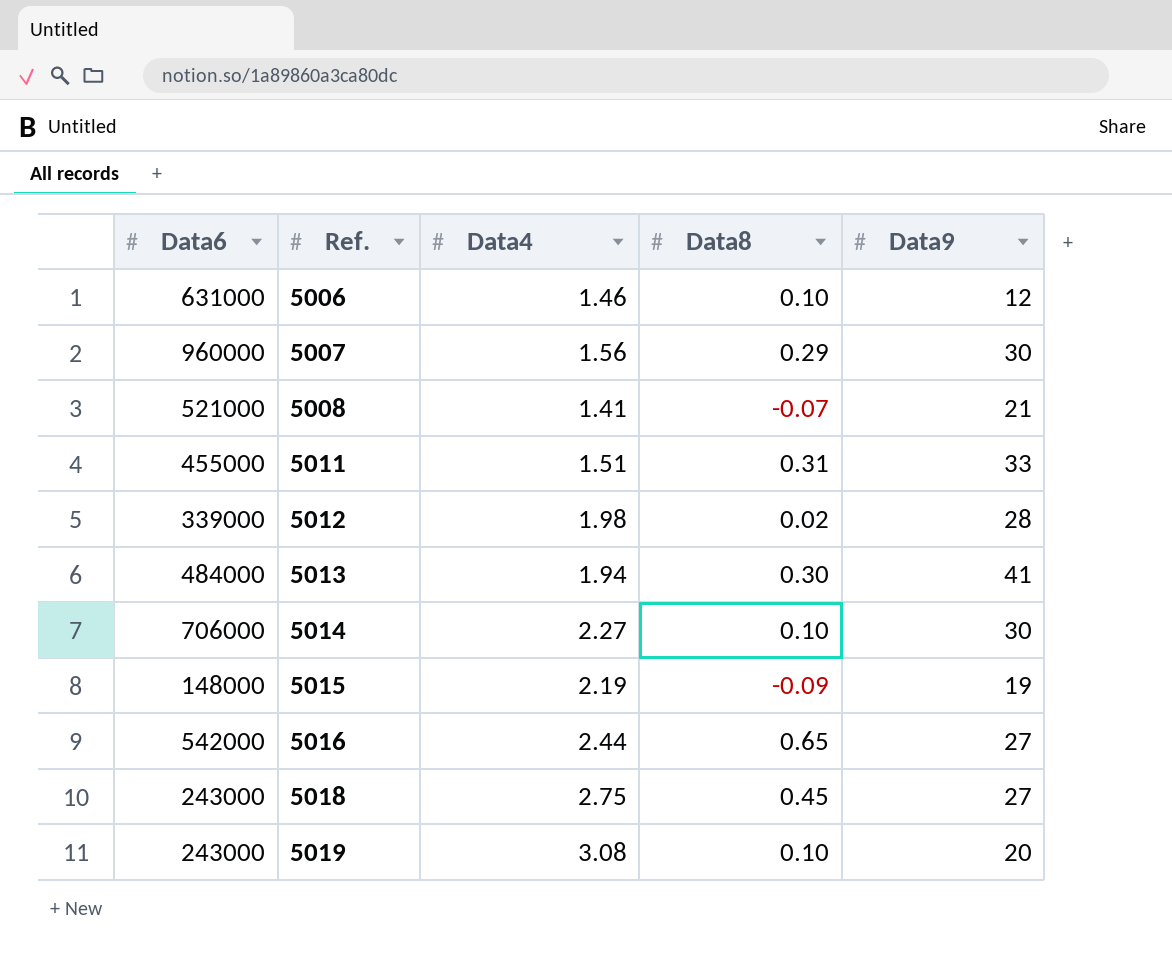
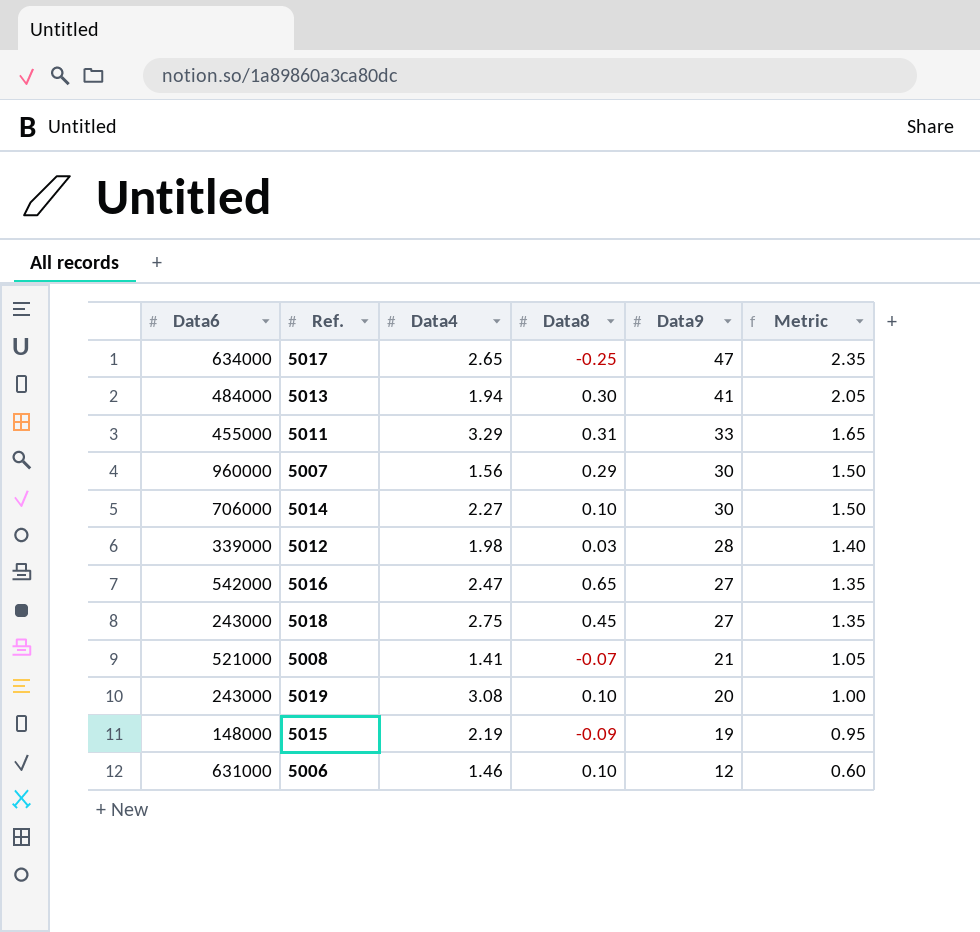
row order: Ref. ascending -> Data9 descending
column Metric | formula: none -> [Data9] * 0.05
row 5017: none -> 634000 | 2.65 | -0.25 | 47 | 2.35
5011 | Data4: 1.51 -> 3.29
5012 | Data8: 0.02 -> 0.03
5016 | Data4: 2.44 -> 2.47

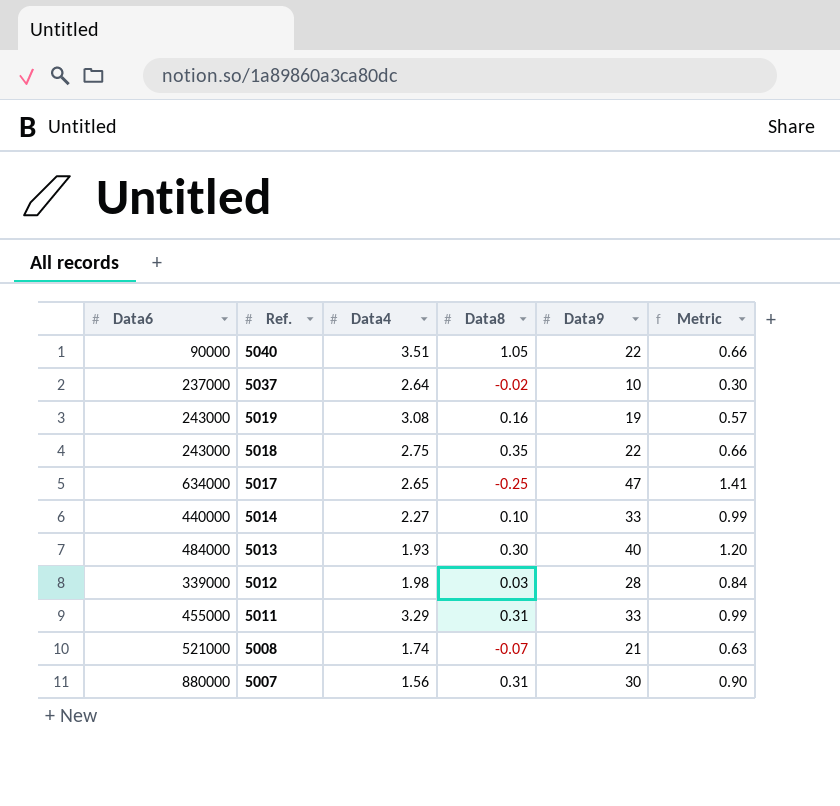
row order: Data9 descending -> Ref. descending
column Metric | formula: [Data9] * 0.05 -> [Data9] * 0.03
row 5016: 542000 | 2.47 | 0.65 | 27 | 1.35 -> none
row 5015: 148000 | 2.19 | -0.09 | 19 | 0.95 -> none
row 5006: 631000 | 1.46 | 0.10 | 12 | 0.60 -> none
row 5040: none -> 90000 | 3.51 | 1.05 | 22 | 0.66
row 5037: none -> 237000 | 2.64 | -0.02 | 10 | 0.30
5019 | Data8: 0.10 -> 0.16
5019 | Data9: 20 -> 19
5018 | Data8: 0.45 -> 0.35
5018 | Data9: 27 -> 22
5014 | Data6: 706000 -> 440000
5014 | Data9: 30 -> 33
5013 | Data4: 1.94 -> 1.93
5013 | Data9: 41 -> 40
5008 | Data4: 1.41 -> 1.74
5007 | Data6: 960000 -> 880000
5007 | Data8: 0.29 -> 0.31

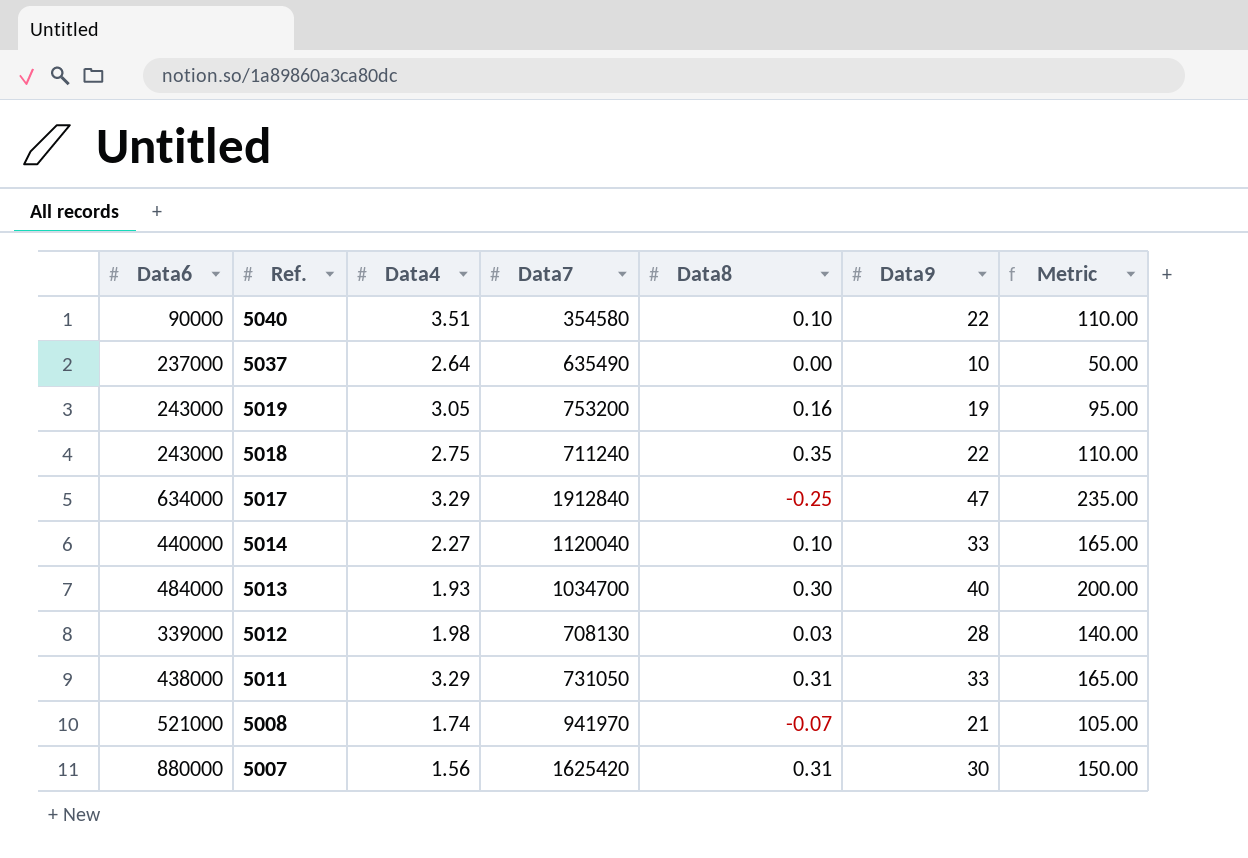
column Data7 | position: none -> 4
column Metric | formula: [Data9] * 0.03 -> [Data9] * 5
5040 | Data8: 1.05 -> 0.10
5037 | Data8: -0.02 -> 0.00
5019 | Data4: 3.08 -> 3.05
5017 | Data4: 2.65 -> 3.29
5011 | Data6: 455000 -> 438000

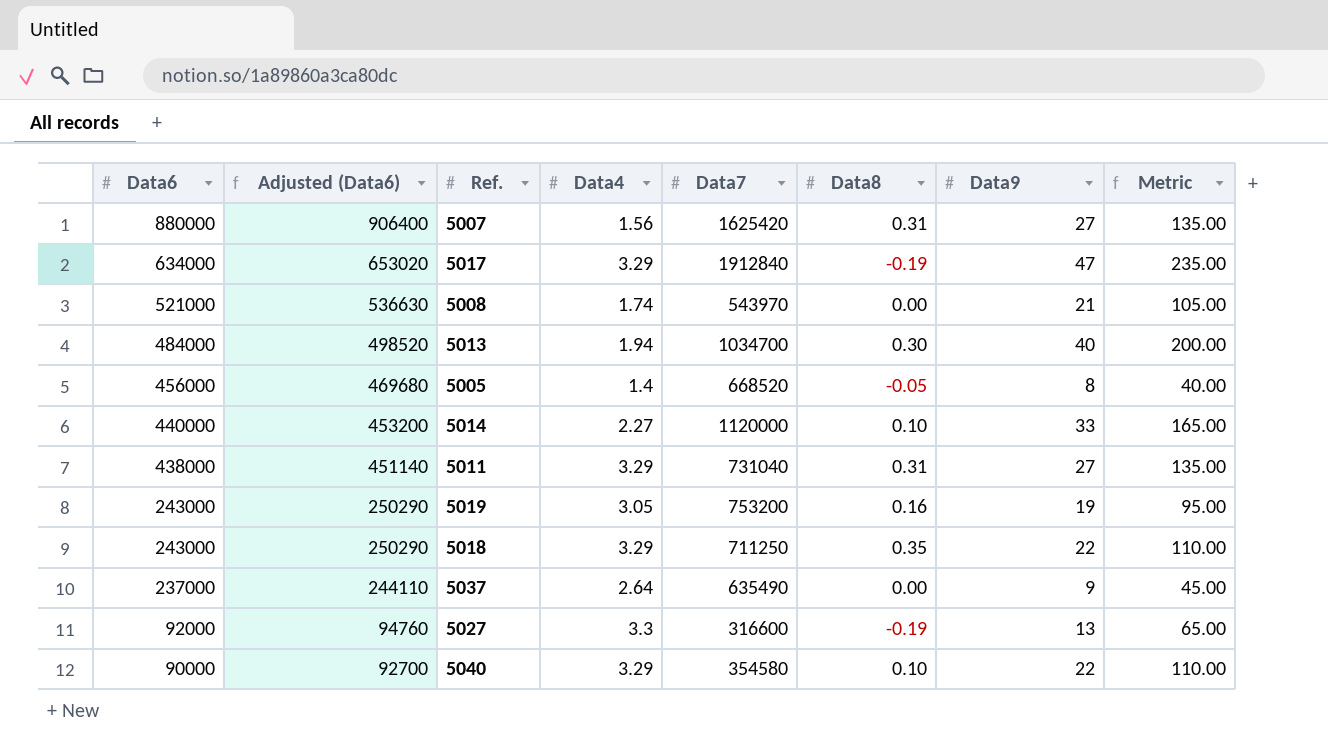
row order: Ref. descending -> Data6 descending
column Adjusted (Data6) | formula: none -> [Data6] * 1.03
row 5012: 339000 | 1.98 | 708130 | 0.03 | 28 | 140.00 -> none
5007 | Data9: 30 -> 27
5007 | Metric: 150.00 -> 135.00
5017 | Data8: -0.25 -> -0.19
5008 | Data7: 941970 -> 543970
5008 | Data8: -0.07 -> 0.00
5013 | Data4: 1.93 -> 1.94
row 5005: none -> 456000 | 469680 | 1.4 | 668520 | -0.05 | 8 | 40.00
5014 | Data7: 1120040 -> 1120000
5011 | Data7: 731050 -> 731040
5011 | Data9: 33 -> 27
5011 | Metric: 165.00 -> 135.00
5018 | Data4: 2.75 -> 3.29
5018 | Data7: 711240 -> 711250
5037 | Data9: 10 -> 9
5037 | Metric: 50.00 -> 45.00
row 5027: none -> 92000 | 94760 | 3.3 | 316600 | -0.19 | 13 | 65.00
5040 | Data4: 3.51 -> 3.29

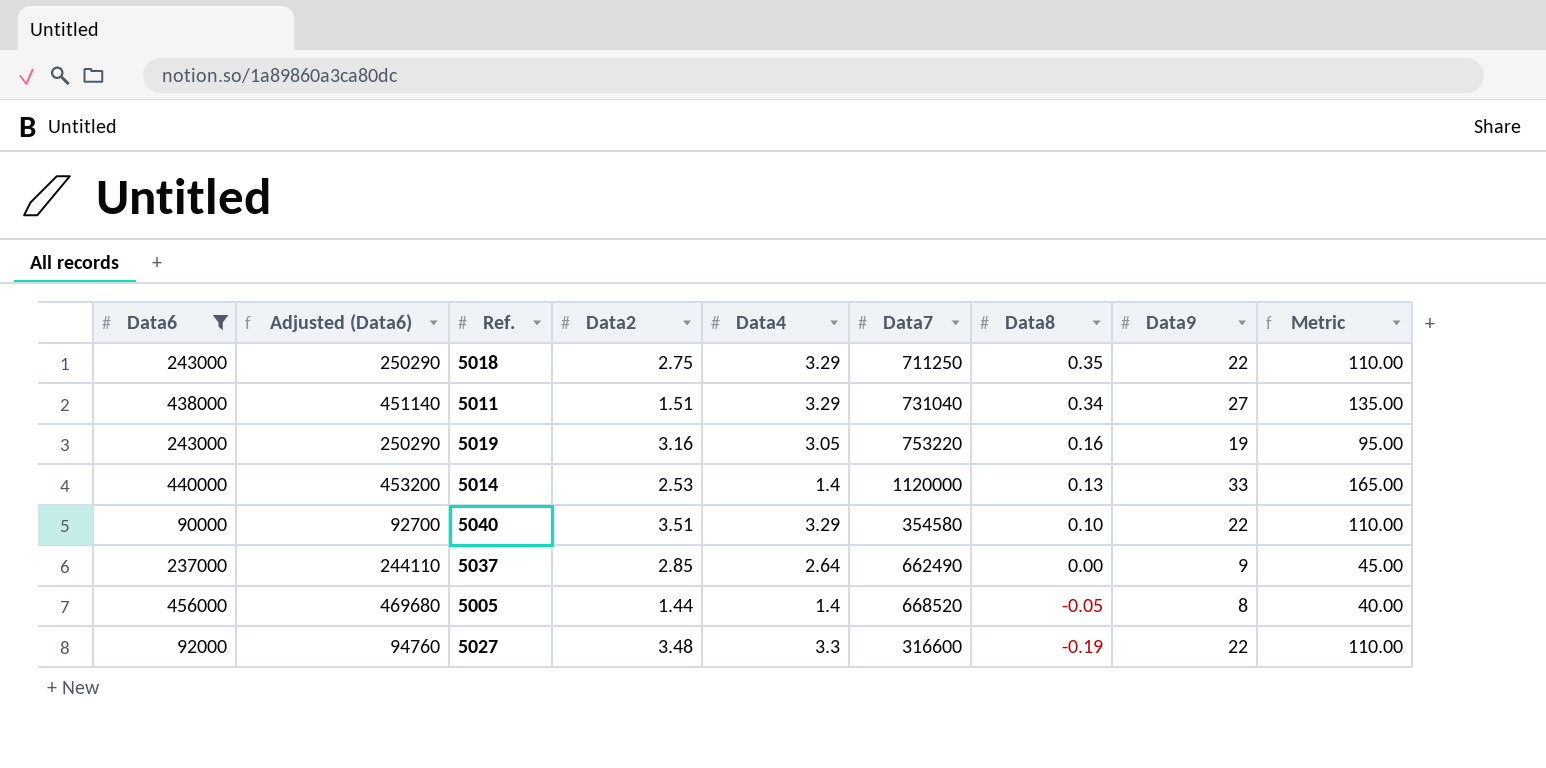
filter: none -> Data6 <= 456000
row order: Data6 descending -> Data8 descending
column Data2 | position: none -> 4
5011 | Data8: 0.31 -> 0.34
5019 | Data7: 753200 -> 753220
5014 | Data4: 2.27 -> 1.4
5014 | Data8: 0.10 -> 0.13
5037 | Data7: 635490 -> 662490
5027 | Data9: 13 -> 22
5027 | Metric: 65.00 -> 110.00

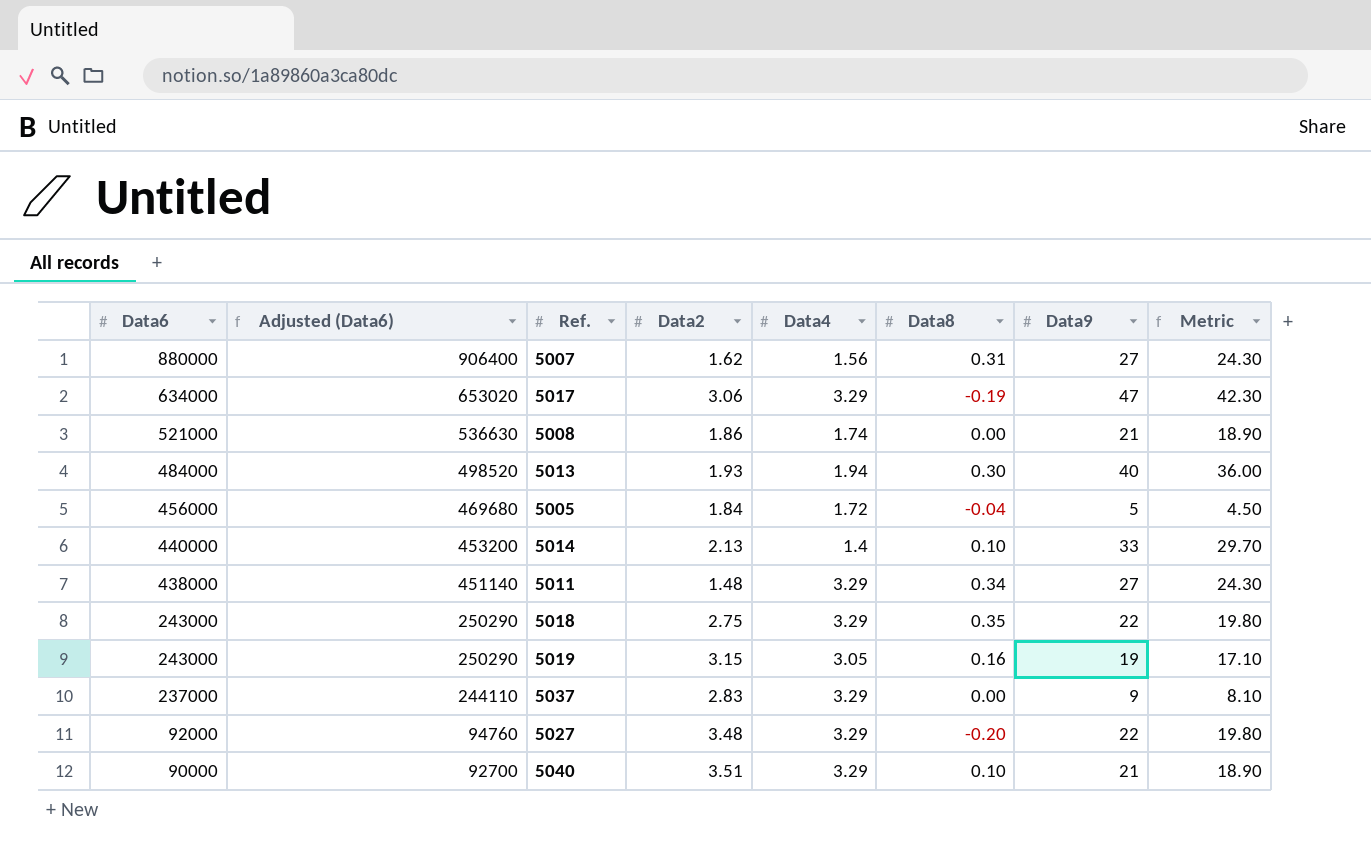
filter: Data6 <= 456000 -> none
row order: Data8 descending -> Data6 descending
column Data7 | position: 6 -> none
column Metric | formula: [Data9] * 5 -> [Data9] * 0.9
5005 | Data2: 1.44 -> 1.84
5005 | Data4: 1.4 -> 1.72
5005 | Data8: -0.05 -> -0.04
5005 | Data9: 8 -> 5
5014 | Data2: 2.53 -> 2.13
5014 | Data8: 0.13 -> 0.10
5011 | Data2: 1.51 -> 1.48
5019 | Data2: 3.16 -> 3.15
5037 | Data2: 2.85 -> 2.83
5037 | Data4: 2.64 -> 3.29
5027 | Data4: 3.3 -> 3.29
5027 | Data8: -0.19 -> -0.20
5040 | Data9: 22 -> 21

